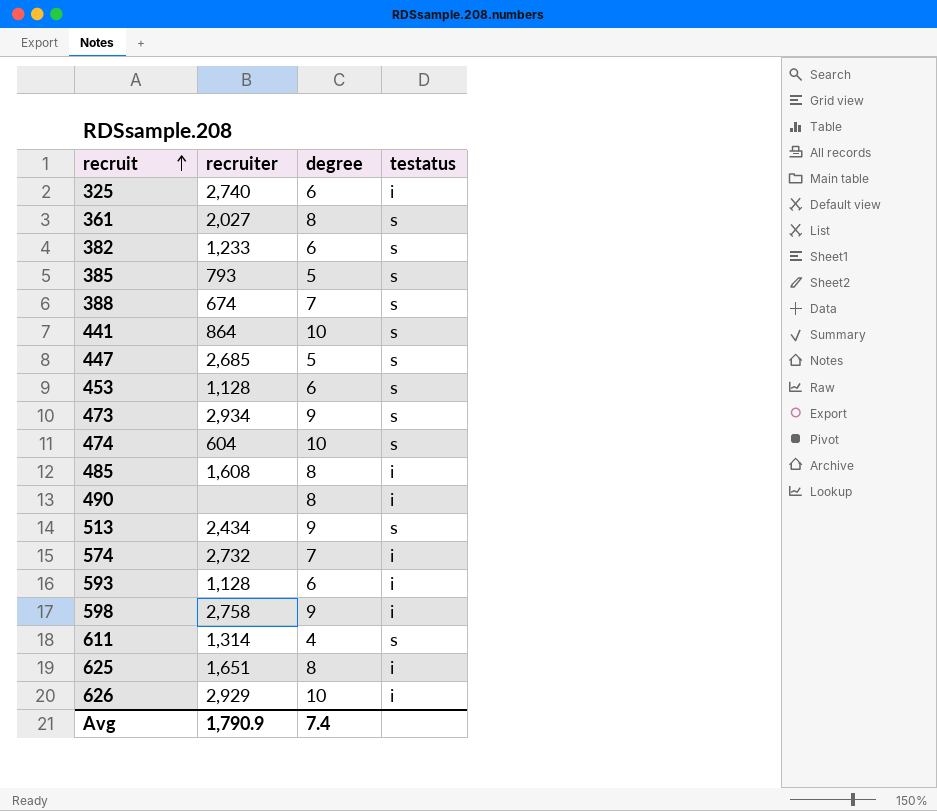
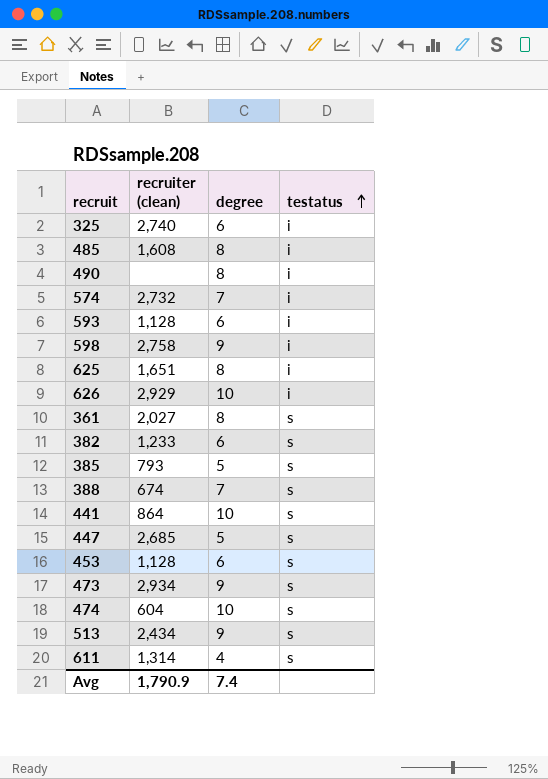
row order: recruit ascending -> testatus ascending
column name: recruiter -> recruiter (clean)

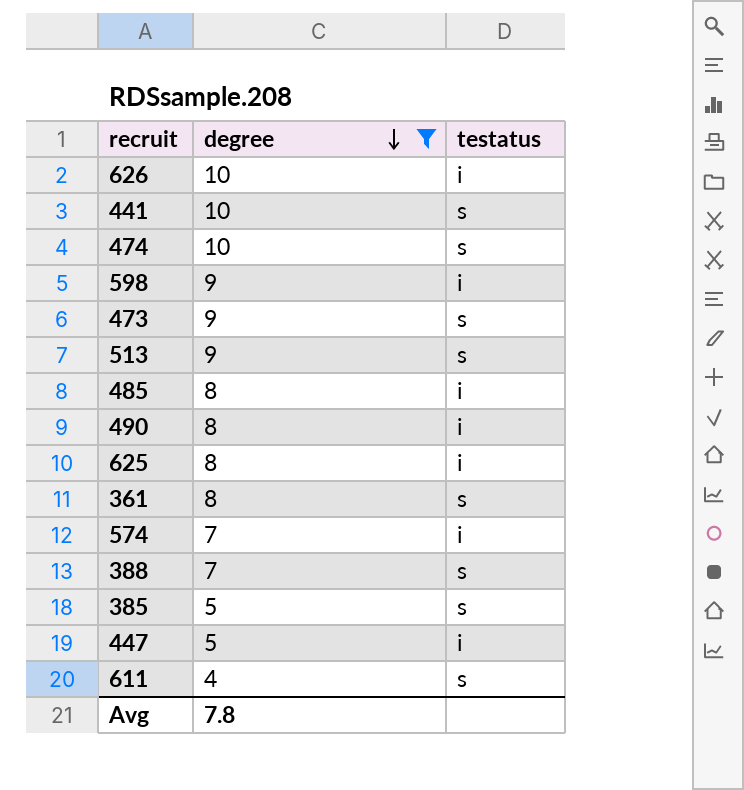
filter: none -> degree != 6
row order: testatus ascending -> degree descending
column recruiter (clean) | position: 2 -> none
447 | testatus: s -> i
Avg | degree: 7.4 -> 7.8

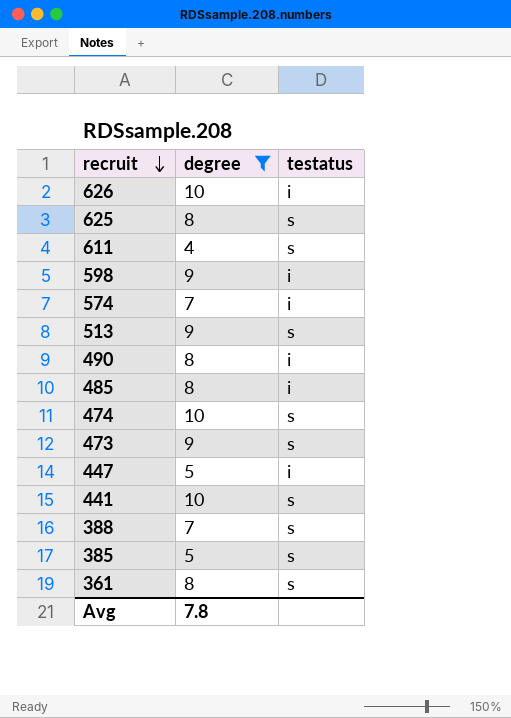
row order: degree descending -> recruit descending
625 | testatus: i -> s

